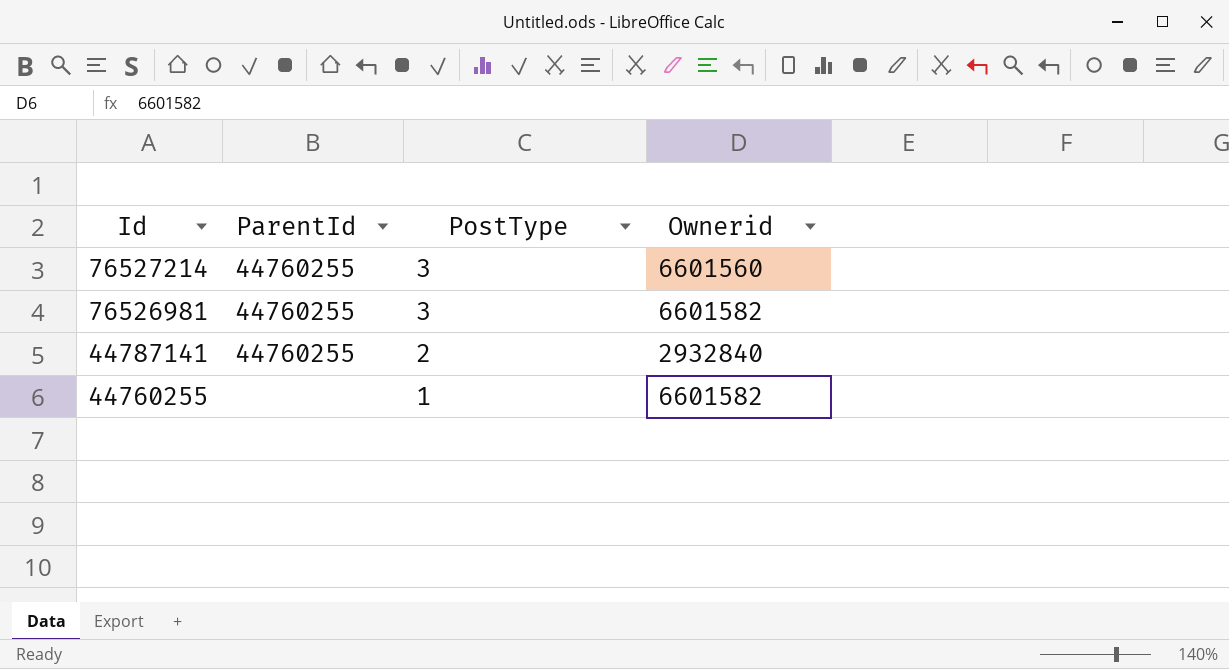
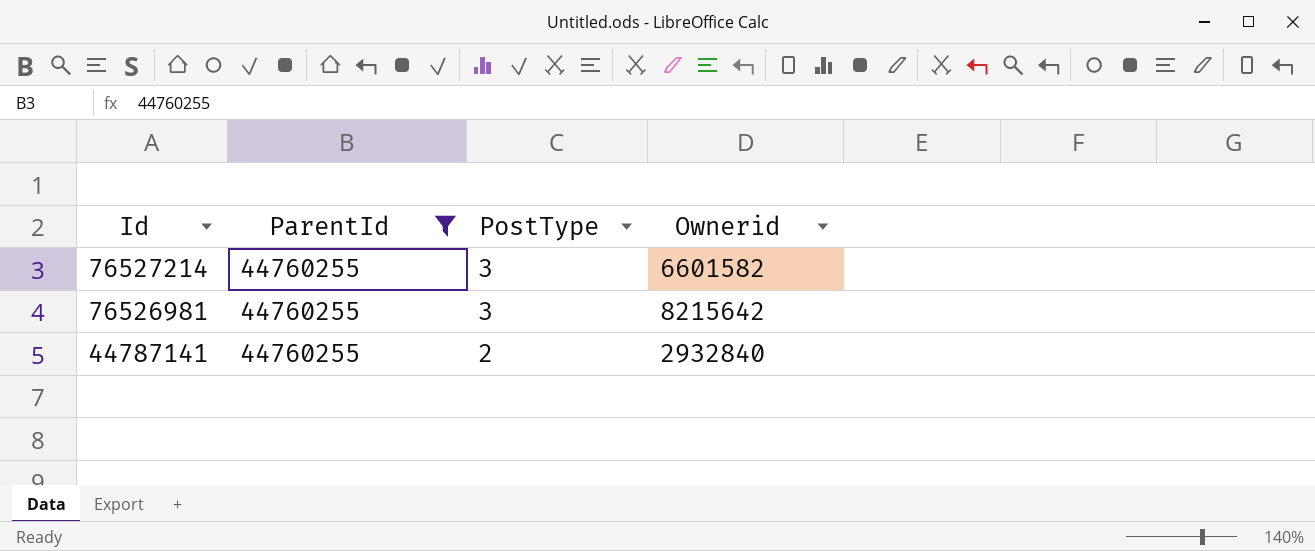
filter: none -> ParentId = 44760255
76527214 | Ownerid: 6601560 -> 6601582
76526981 | Ownerid: 6601582 -> 8215642

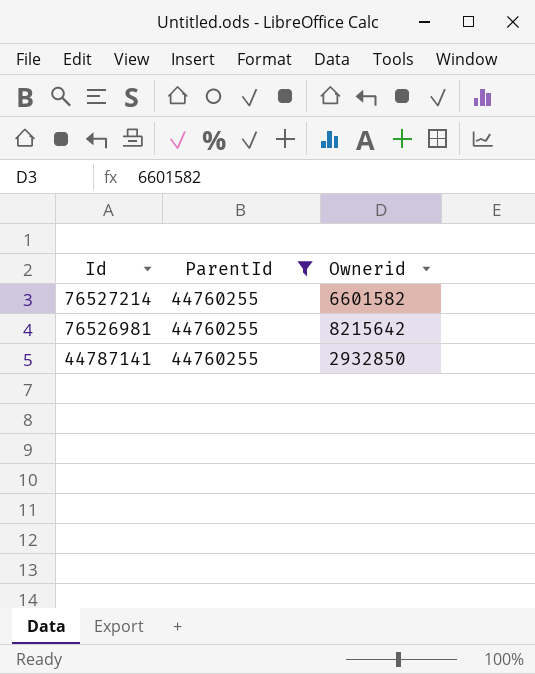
column PostType | position: 3 -> none
44787141 | Ownerid: 2932840 -> 2932850

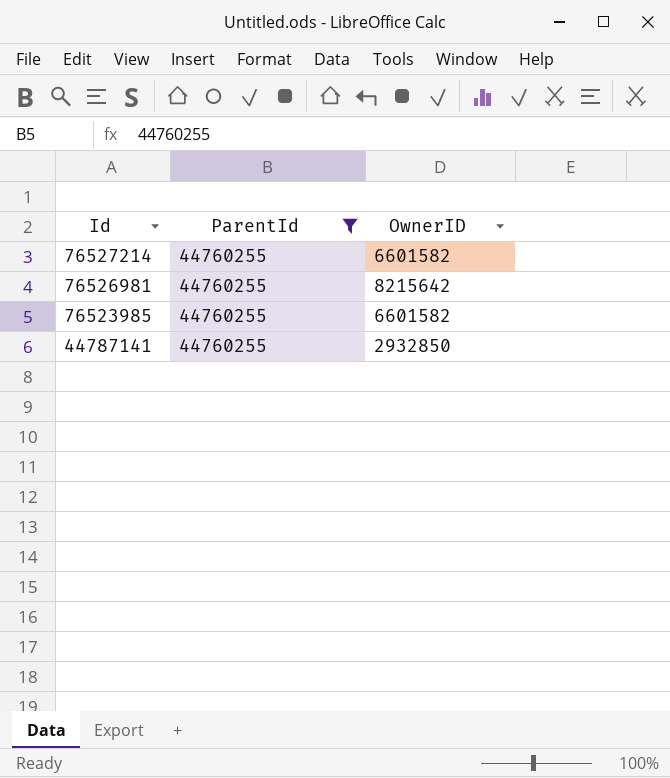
column name: Ownerid -> OwnerID
row 76523985: none -> 44760255 | 6601582

